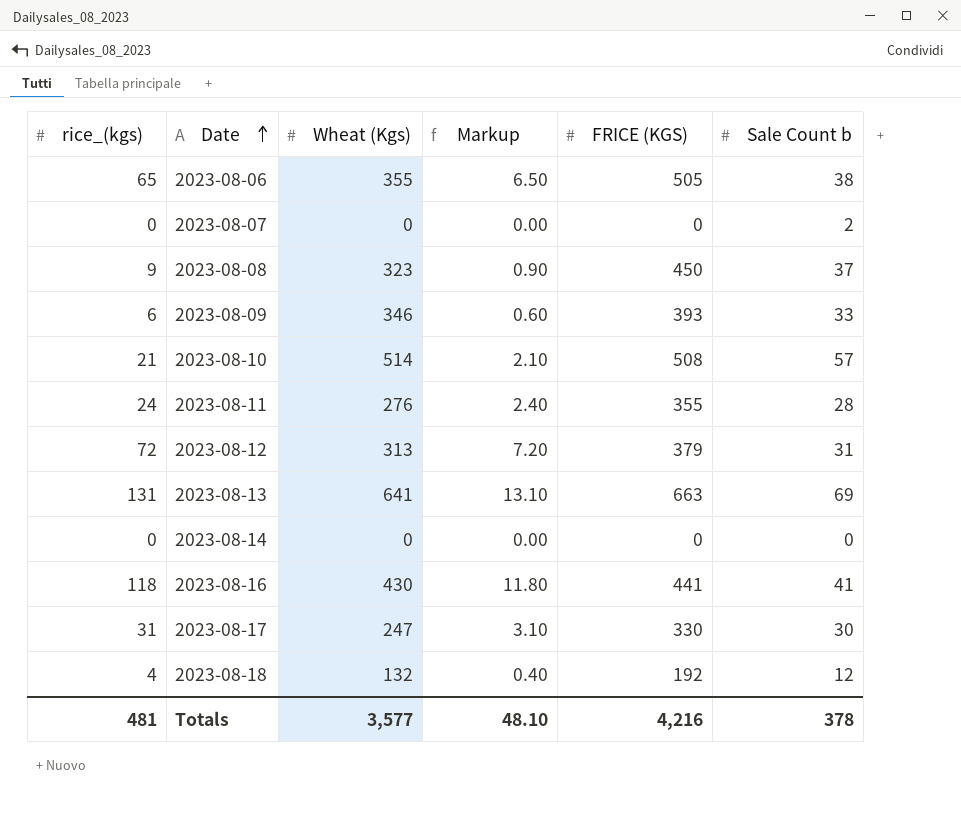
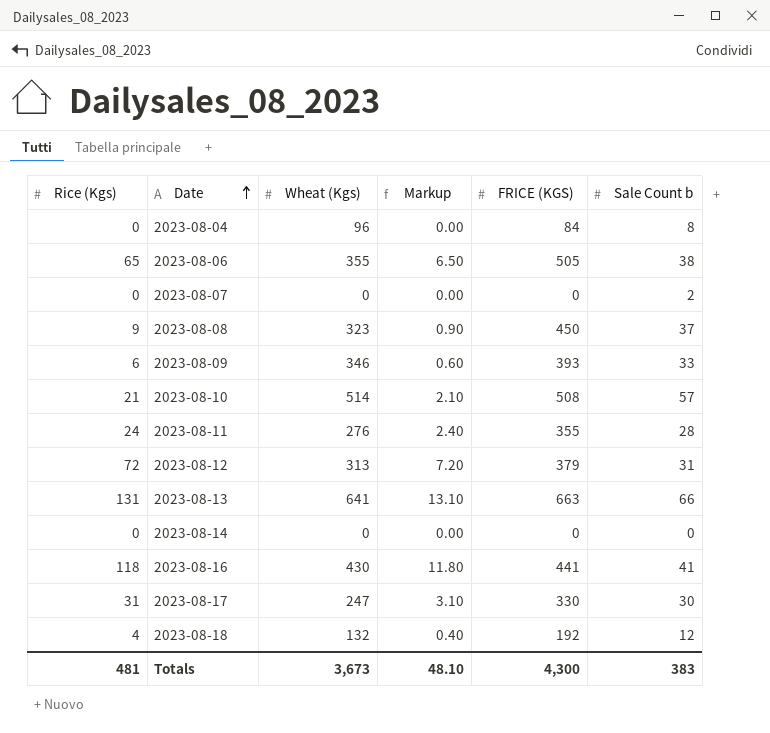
column name: rice_(kgs) -> Rice (Kgs)
row 2023-08-04: none -> 0 | 96 | 0.00 | 84 | 8
2023-08-13 | Sale Count b: 69 -> 66
Totals | Wheat (Kgs): 3,577 -> 3,673
Totals | FRICE (KGS): 4,216 -> 4,300
Totals | Sale Count b: 378 -> 383

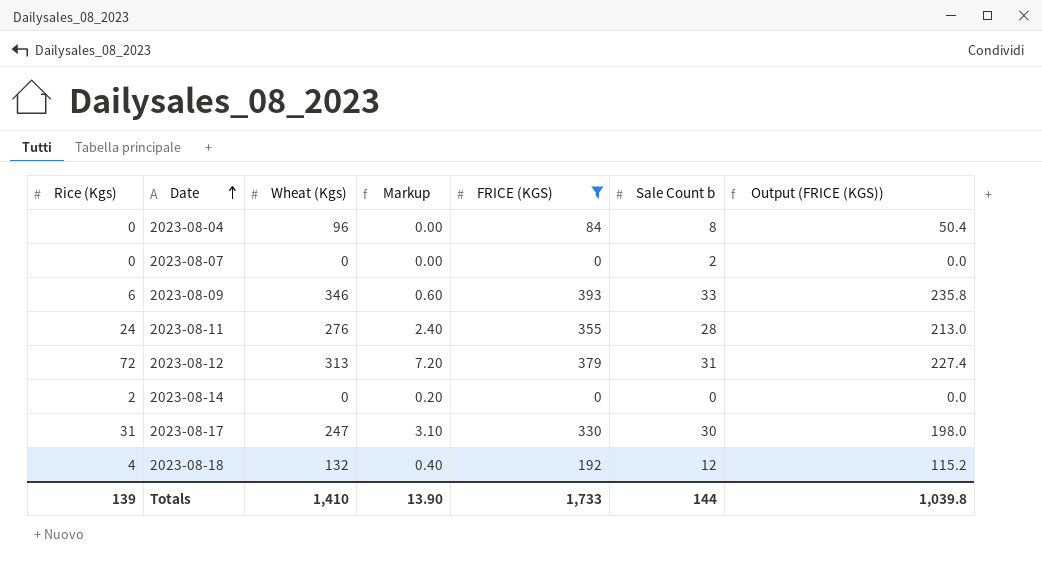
filter: none -> FRICE (KGS) <= 393
column Output (FRICE (KGS)) | formula: none -> [FRICE (KGS)] * 0.6
2023-08-14 | Rice (Kgs): 0 -> 2
2023-08-14 | Markup: 0.00 -> 0.20
Totals | Rice (Kgs): 481 -> 139
Totals | Wheat (Kgs): 3,673 -> 1,410
Totals | Markup: 48.10 -> 13.90
Totals | FRICE (KGS): 4,300 -> 1,733
Totals | Sale Count b: 383 -> 144

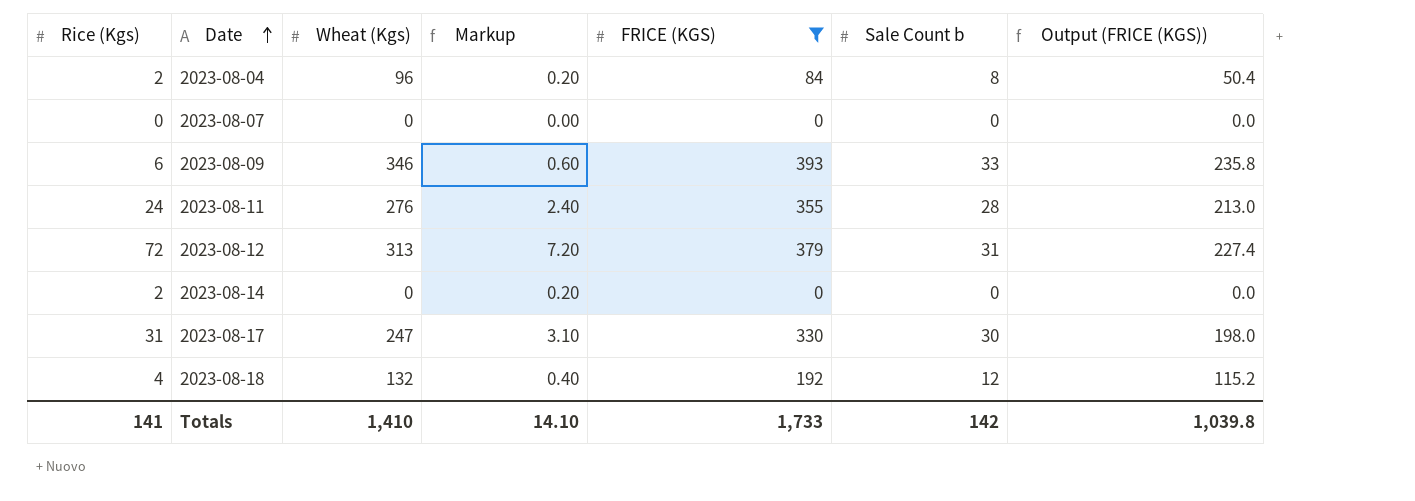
2023-08-04 | Rice (Kgs): 0 -> 2
2023-08-04 | Markup: 0.00 -> 0.20
2023-08-07 | Sale Count b: 2 -> 0
Totals | Rice (Kgs): 139 -> 141
Totals | Markup: 13.90 -> 14.10
Totals | Sale Count b: 144 -> 142

